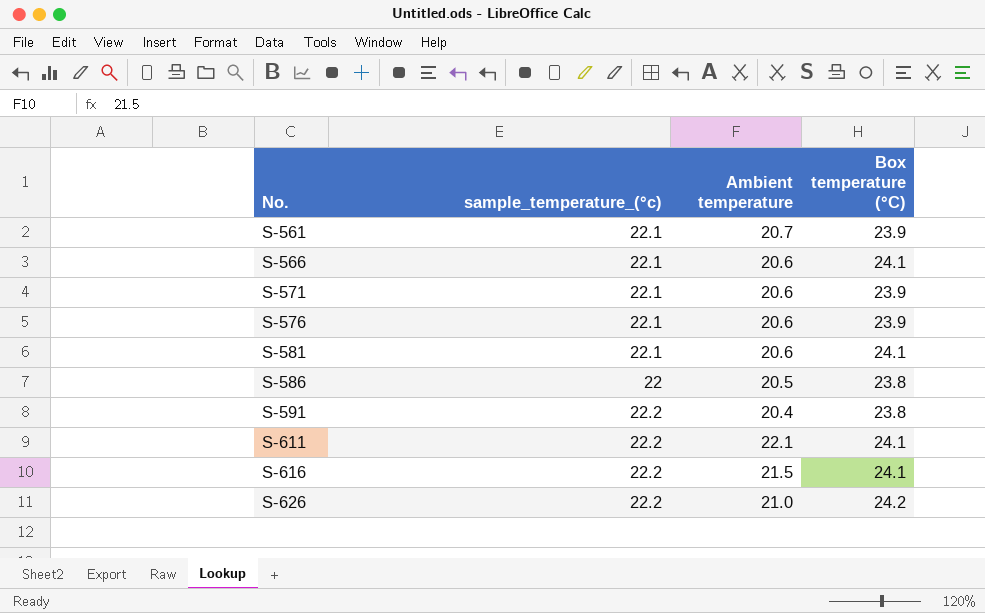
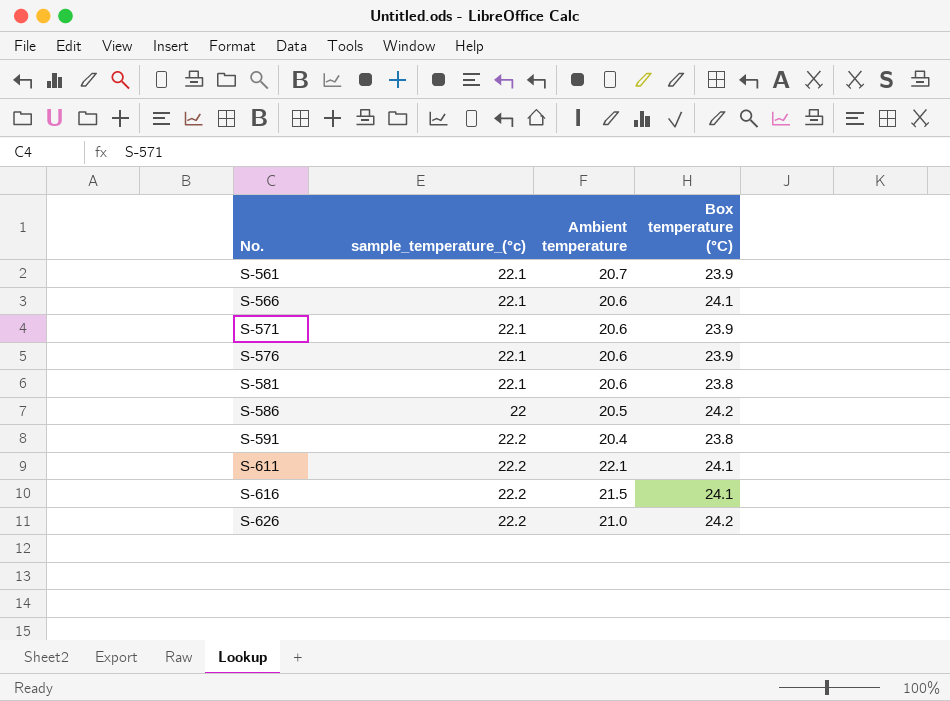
S-581 | Box temperature (°C): 24.1 -> 23.8
S-586 | Box temperature (°C): 23.8 -> 24.2

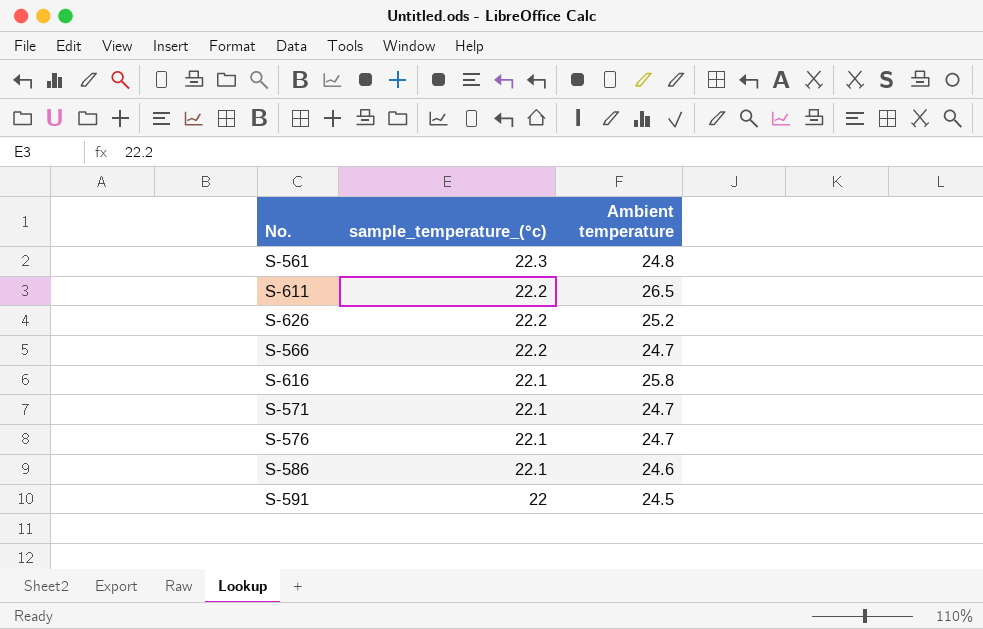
row order: No. ascending -> sample_temperature_(°c) descending
column Box temperature (°C) | position: 4 -> none
row S-581: 22.1 | 20.6 | 23.8 -> none
S-561 | sample_temperature_(°c): 22.1 -> 22.3
S-561 | Ambient temperature: 20.7 -> 24.8
S-611 | Ambient temperature: 22.1 -> 26.5
S-626 | Ambient temperature: 21.0 -> 25.2
S-566 | sample_temperature_(°c): 22.1 -> 22.2
S-566 | Ambient temperature: 20.6 -> 24.7
S-616 | sample_temperature_(°c): 22.2 -> 22.1
S-616 | Ambient temperature: 21.5 -> 25.8
S-571 | Ambient temperature: 20.6 -> 24.7
S-576 | Ambient temperature: 20.6 -> 24.7
S-586 | sample_temperature_(°c): 22 -> 22.1
S-586 | Ambient temperature: 20.5 -> 24.6
S-591 | sample_temperature_(°c): 22.2 -> 22
S-591 | Ambient temperature: 20.4 -> 24.5

